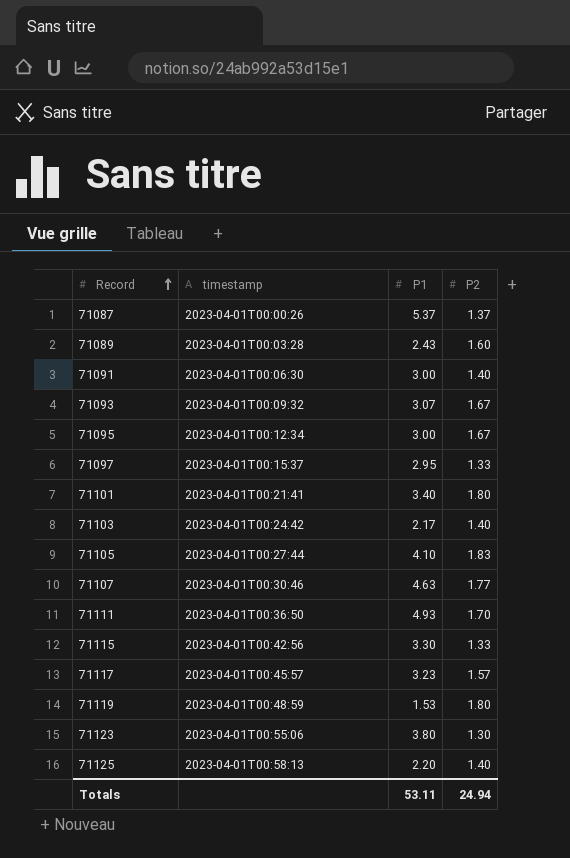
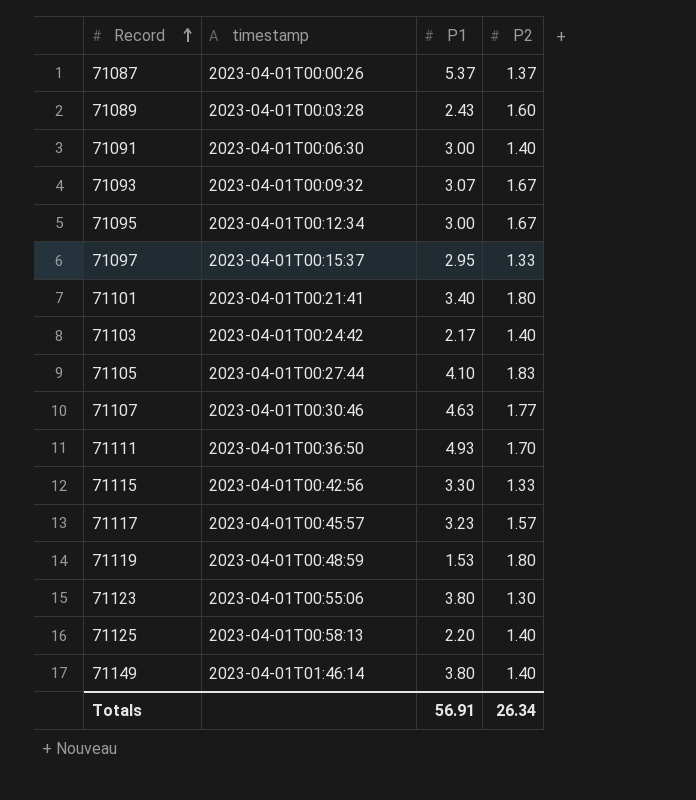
row 71149: none -> 2023-04-01T01:46:14 | 3.80 | 1.40
Totals | P1: 53.11 -> 56.91
Totals | P2: 24.94 -> 26.34

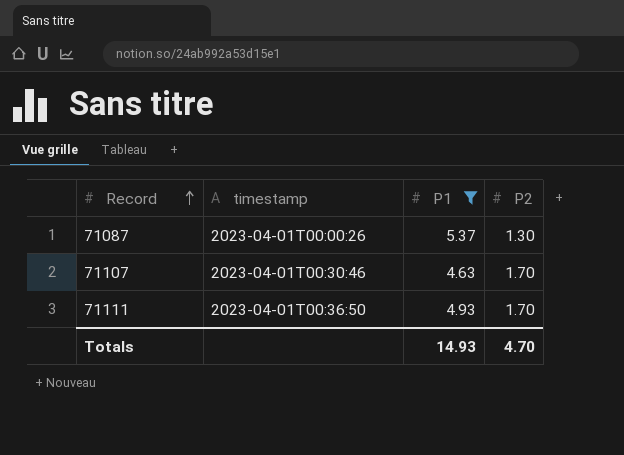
filter: none -> P1 >= 4.63
71087 | P2: 1.37 -> 1.30
71107 | P2: 1.77 -> 1.70
Totals | P1: 56.91 -> 14.93
Totals | P2: 26.34 -> 4.70

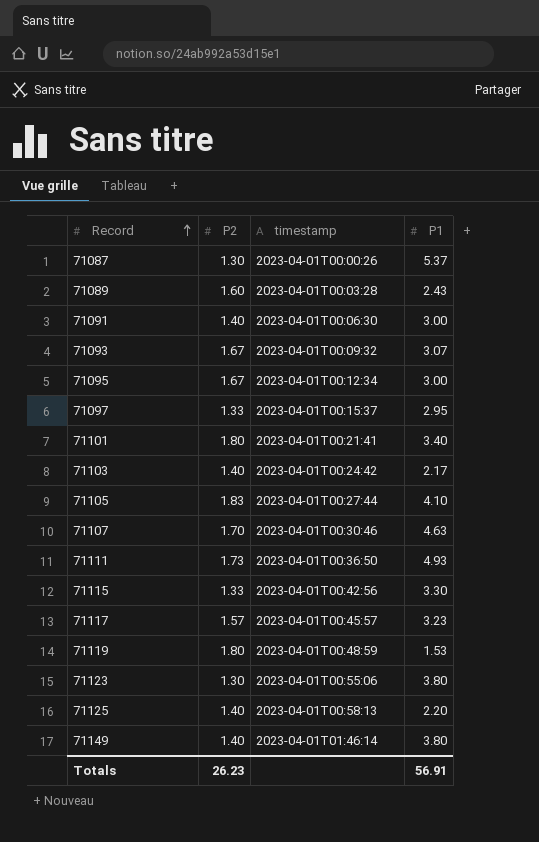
filter: P1 >= 4.63 -> none
column P2 | position: 4 -> 2
71111 | P2: 1.70 -> 1.73
Totals | P2: 4.70 -> 26.23
Totals | P1: 14.93 -> 56.91

